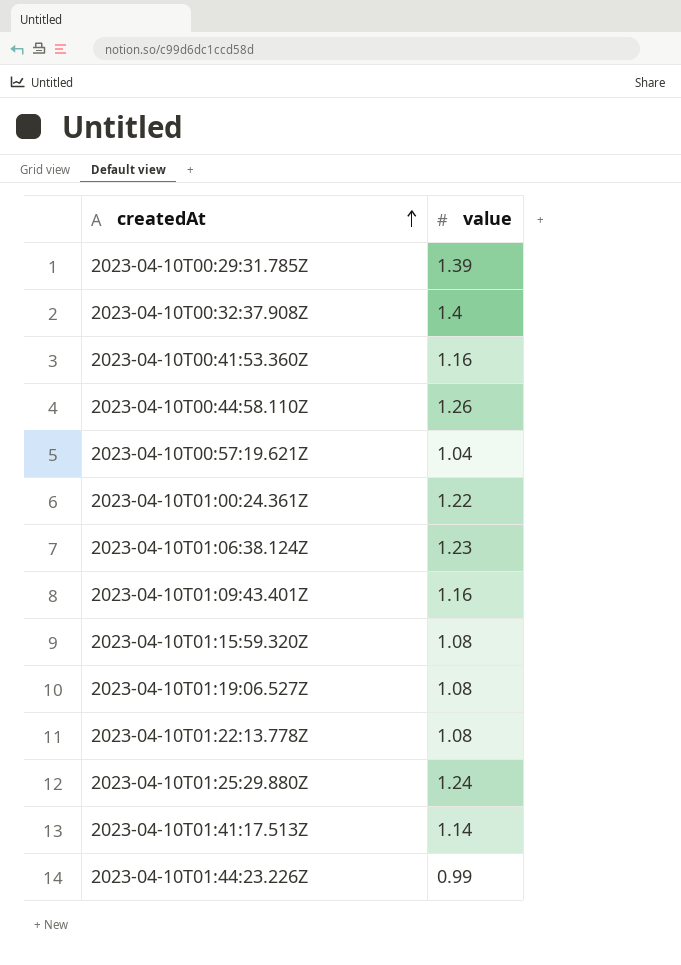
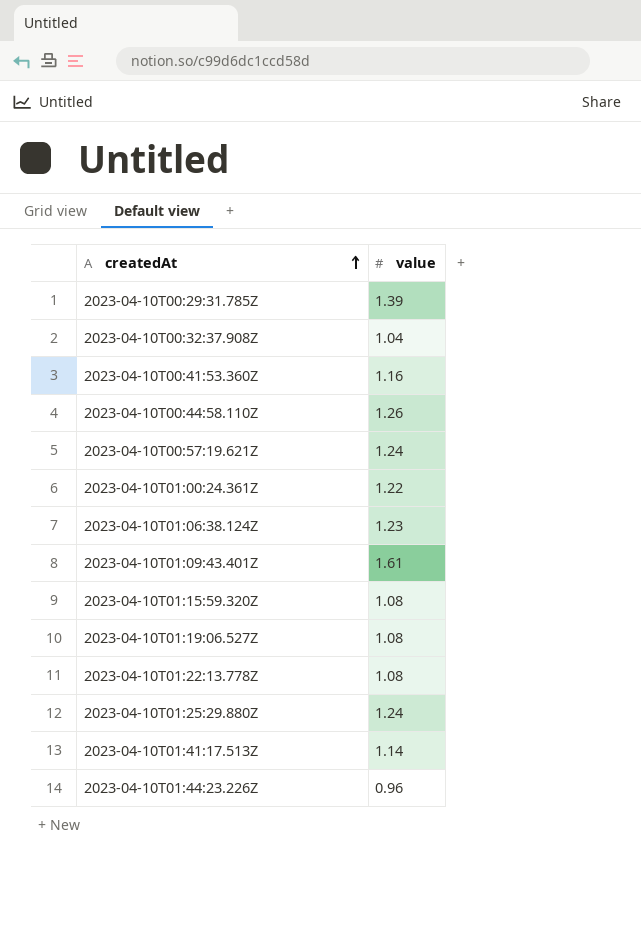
2023-04-10T00:32:37.908Z | value: 1.4 -> 1.04
2023-04-10T00:57:19.621Z | value: 1.04 -> 1.24
2023-04-10T01:09:43.401Z | value: 1.16 -> 1.61
2023-04-10T01:44:23.226Z | value: 0.99 -> 0.96

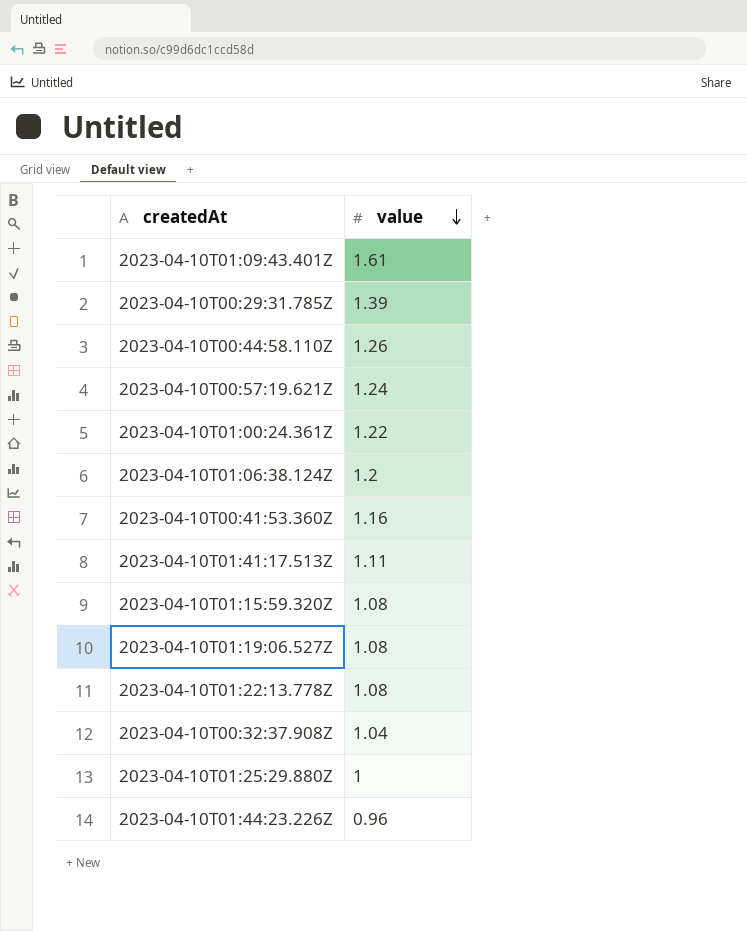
row order: createdAt ascending -> value descending
2023-04-10T01:06:38.124Z | value: 1.23 -> 1.2
2023-04-10T01:41:17.513Z | value: 1.14 -> 1.11
2023-04-10T01:25:29.880Z | value: 1.24 -> 1

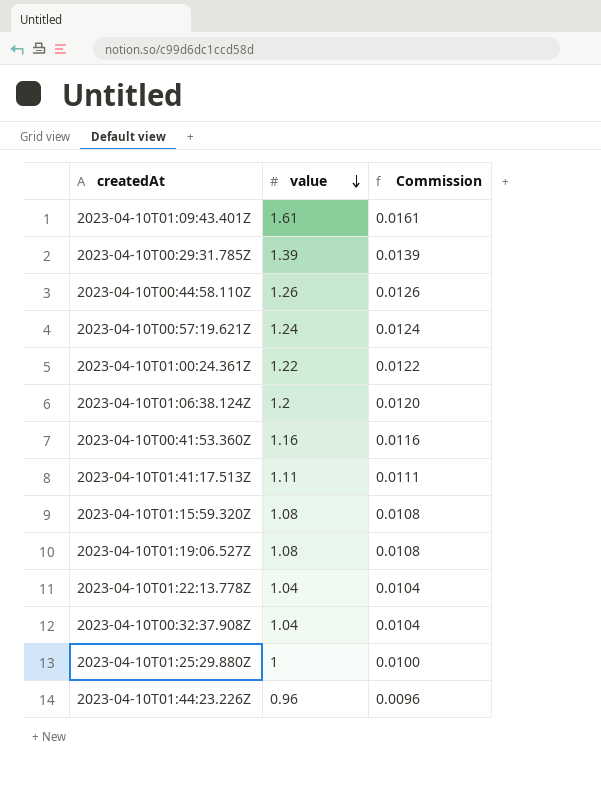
column Commission | formula: none -> [value] * 0.01
2023-04-10T01:22:13.778Z | value: 1.08 -> 1.04

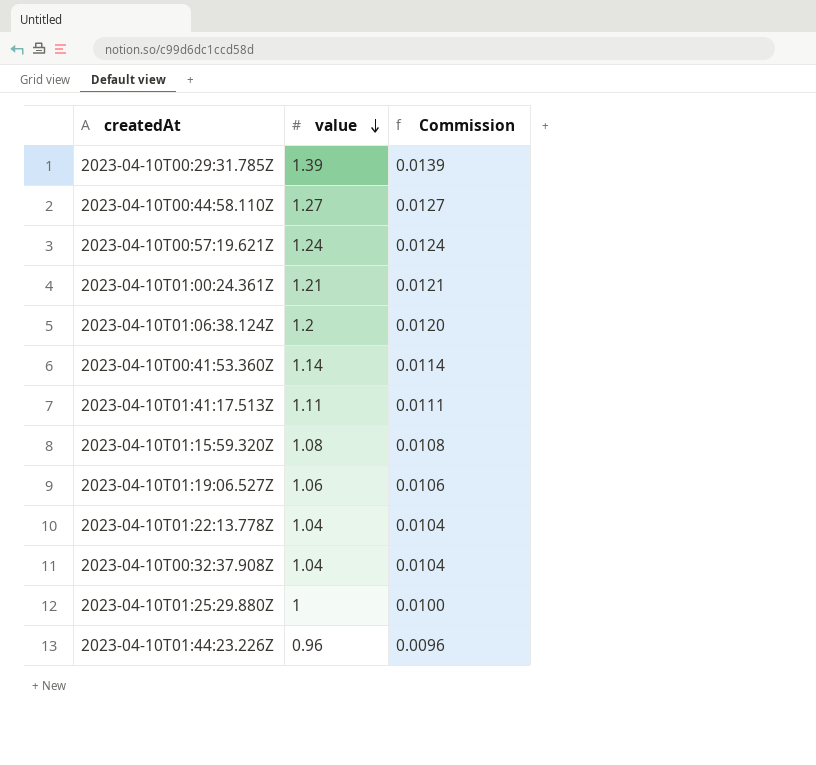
row 2023-04-10T01:09:43.401Z: 1.61 | 0.0161 -> none
2023-04-10T00:44:58.110Z | value: 1.26 -> 1.27
2023-04-10T00:44:58.110Z | Commission: 0.0126 -> 0.0127
2023-04-10T01:00:24.361Z | value: 1.22 -> 1.21
2023-04-10T01:00:24.361Z | Commission: 0.0122 -> 0.0121
2023-04-10T00:41:53.360Z | value: 1.16 -> 1.14
2023-04-10T00:41:53.360Z | Commission: 0.0116 -> 0.0114
2023-04-10T01:19:06.527Z | value: 1.08 -> 1.06
2023-04-10T01:19:06.527Z | Commission: 0.0108 -> 0.0106

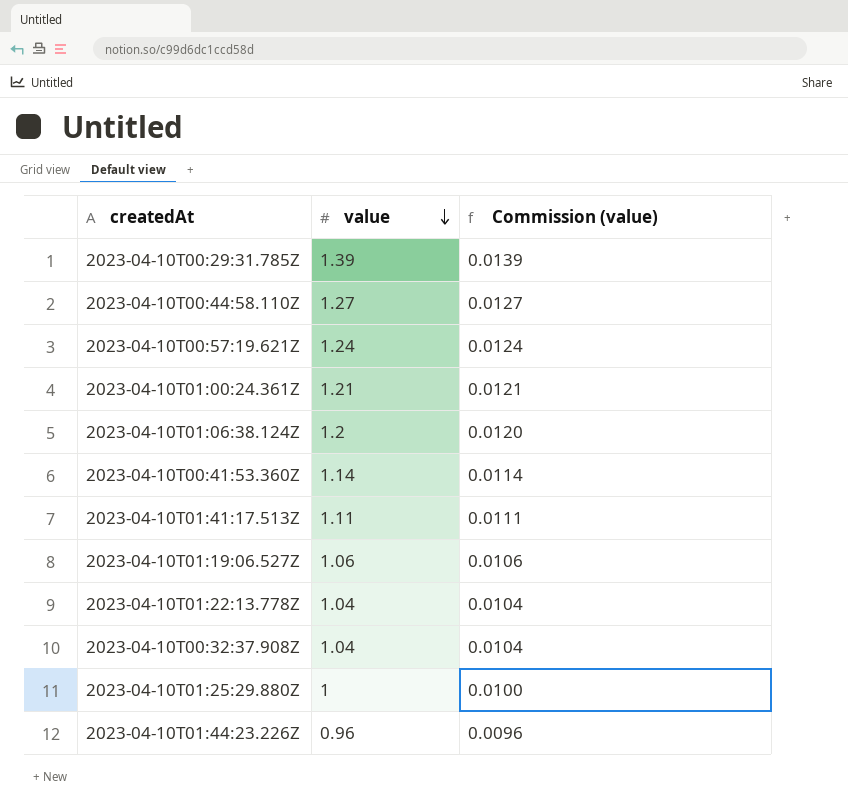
column name: Commission -> Commission (value)
row 2023-04-10T01:15:59.320Z: 1.08 | 0.0108 -> none

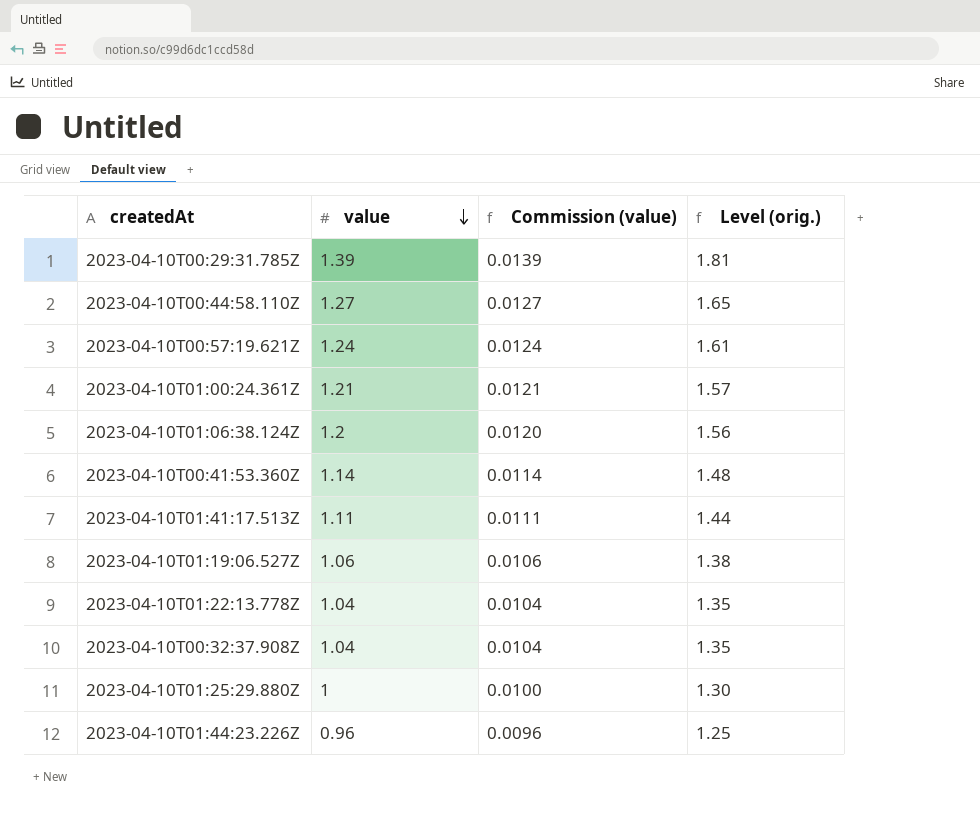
column Level (orig.) | formula: none -> [value] * 1.3

